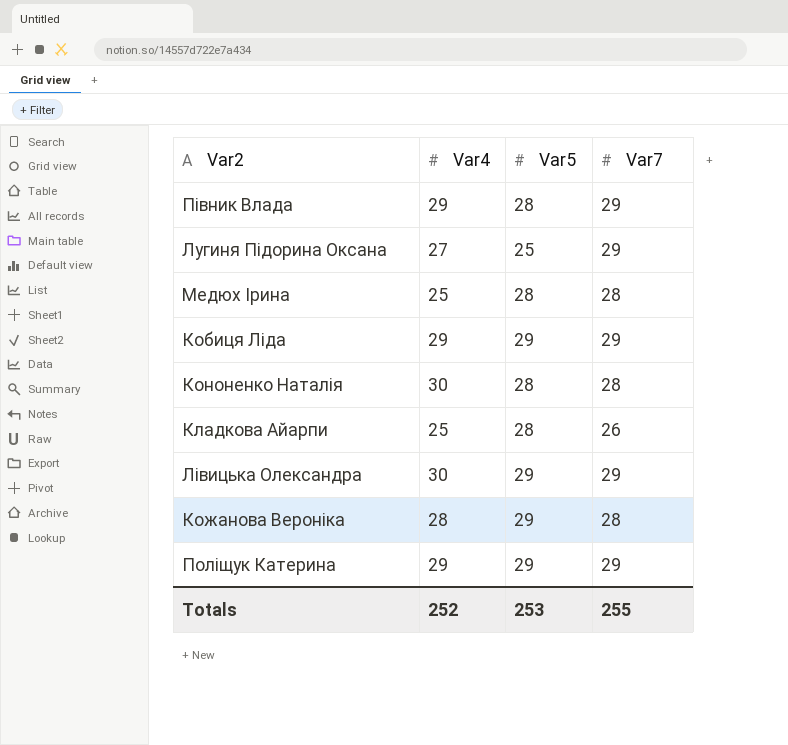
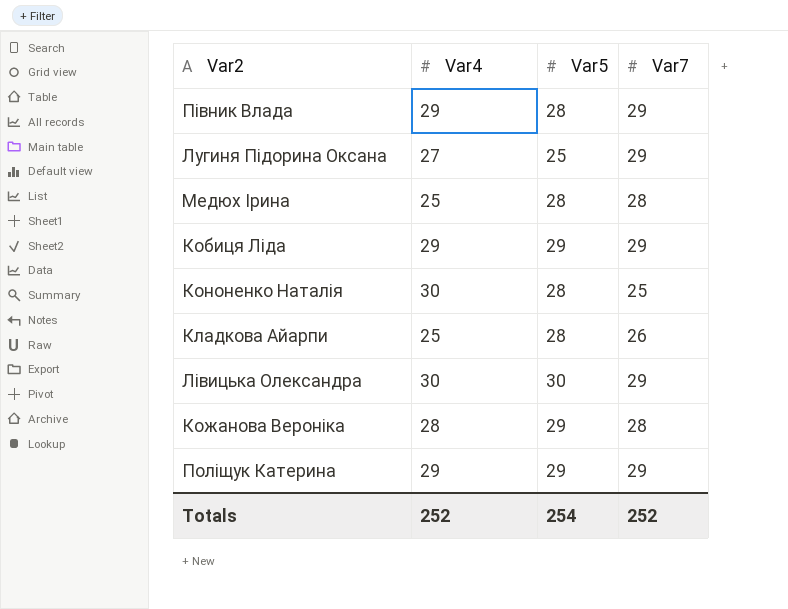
Кононенко Наталія | Var7: 28 -> 25
Лівицька Олександра | Var5: 29 -> 30
Totals | Var5: 253 -> 254
Totals | Var7: 255 -> 252

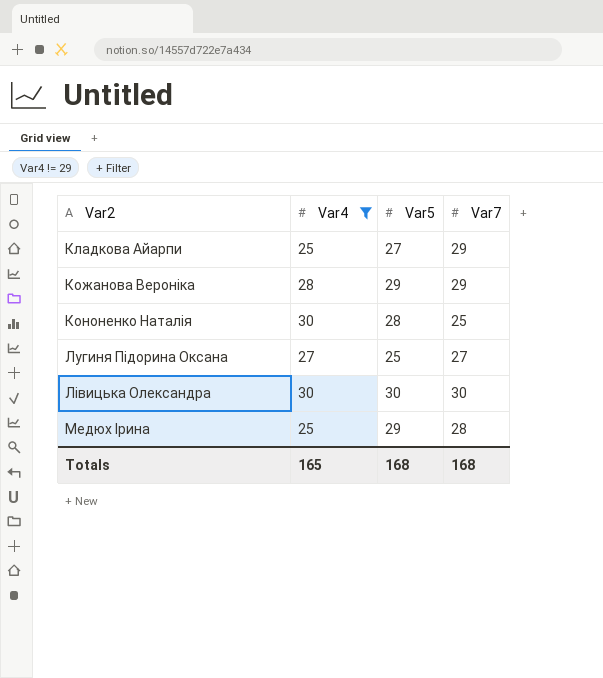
filter: none -> Var4 != 29
row order: none -> Var2 ascending
Кладкова Айарпи | Var5: 28 -> 27
Кладкова Айарпи | Var7: 26 -> 29
Кожанова Вероніка | Var7: 28 -> 29
Лугиня Підорина Оксана | Var7: 29 -> 27
Лівицька Олександра | Var7: 29 -> 30
Медюх Ірина | Var5: 28 -> 29
Totals | Var4: 252 -> 165
Totals | Var5: 254 -> 168
Totals | Var7: 252 -> 168

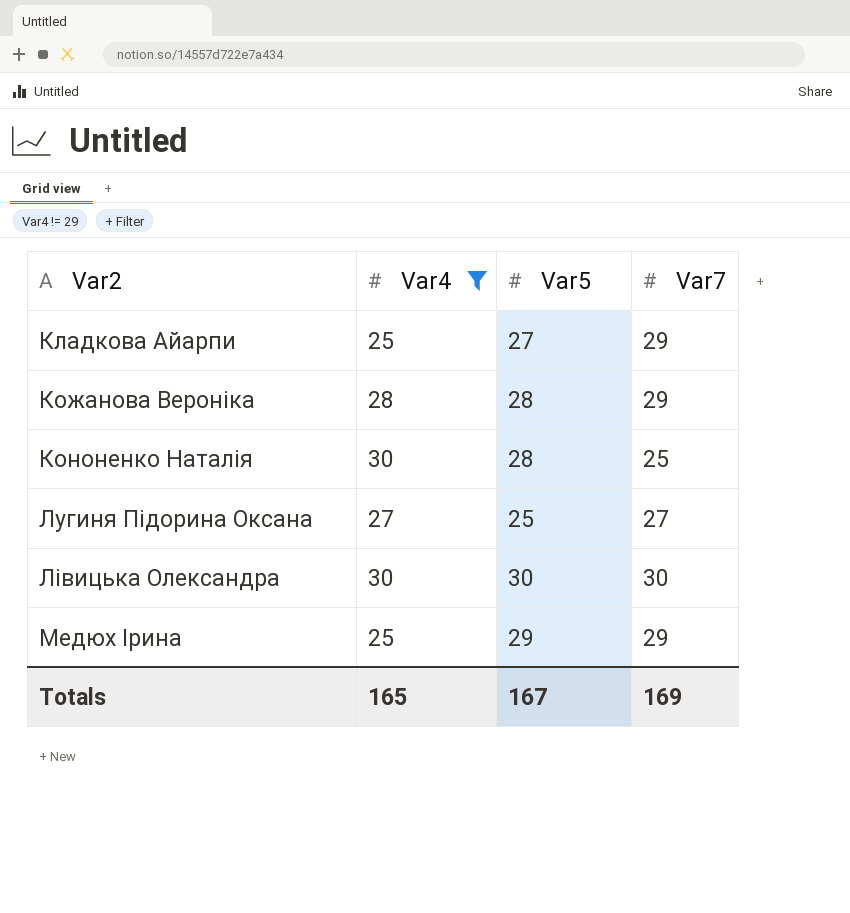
Кожанова Вероніка | Var5: 29 -> 28
Медюх Ірина | Var7: 28 -> 29
Totals | Var5: 168 -> 167
Totals | Var7: 168 -> 169

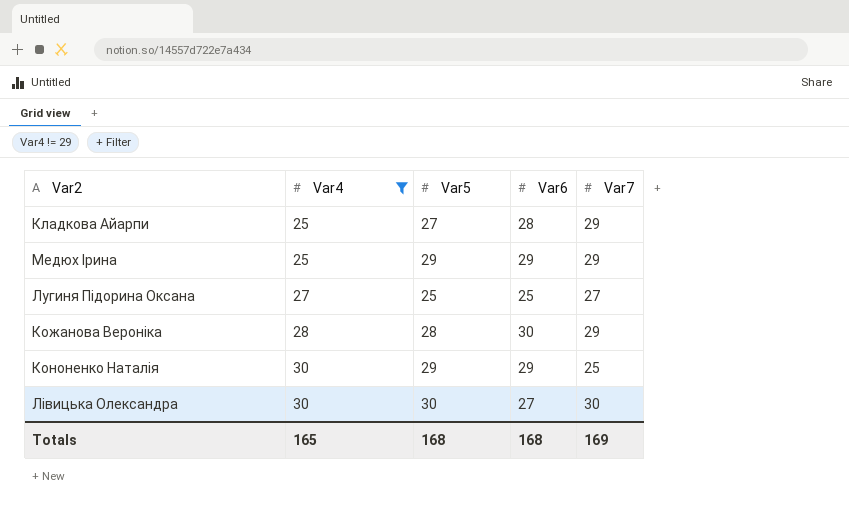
row order: Var2 ascending -> Var4 ascending
column Var6 | position: none -> 4
Кононенко Наталія | Var5: 28 -> 29
Totals | Var5: 167 -> 168

